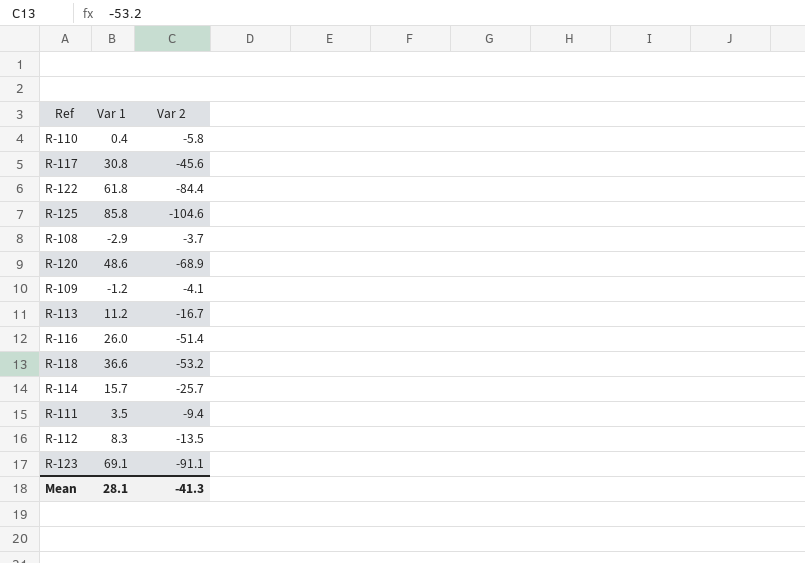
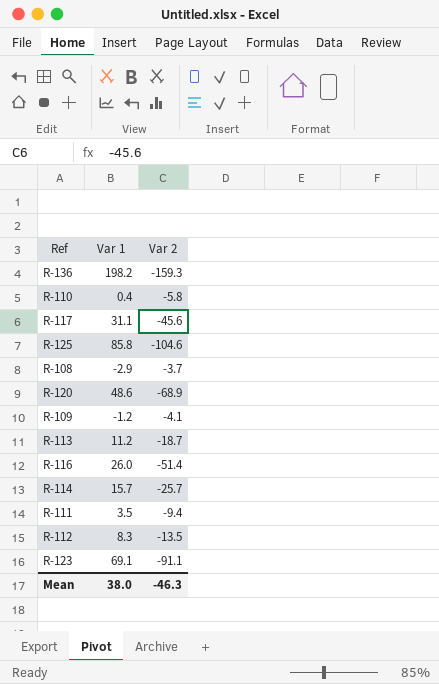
row R-122: 61.8 | -84.4 -> none
row R-118: 36.6 | -53.2 -> none
row R-136: none -> 198.2 | -159.3
R-117 | Var 1: 30.8 -> 31.1
R-113 | Var 2: -16.7 -> -18.7
Mean | Var 1: 28.1 -> 38.0
Mean | Var 2: -41.3 -> -46.3

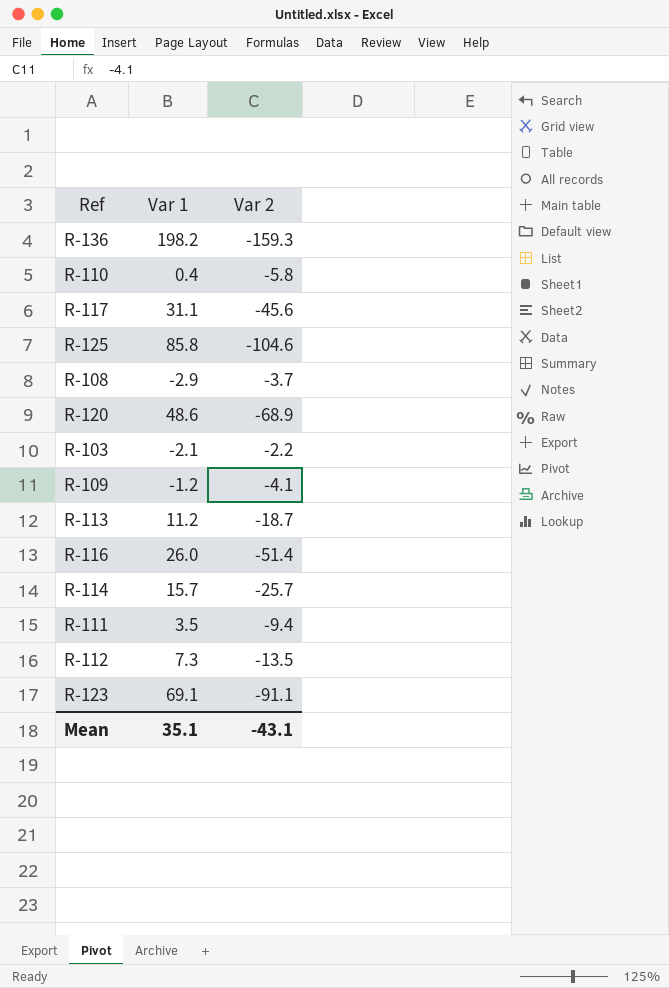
row R-103: none -> -2.1 | -2.2
R-112 | Var 1: 8.3 -> 7.3
Mean | Var 1: 38.0 -> 35.1
Mean | Var 2: -46.3 -> -43.1

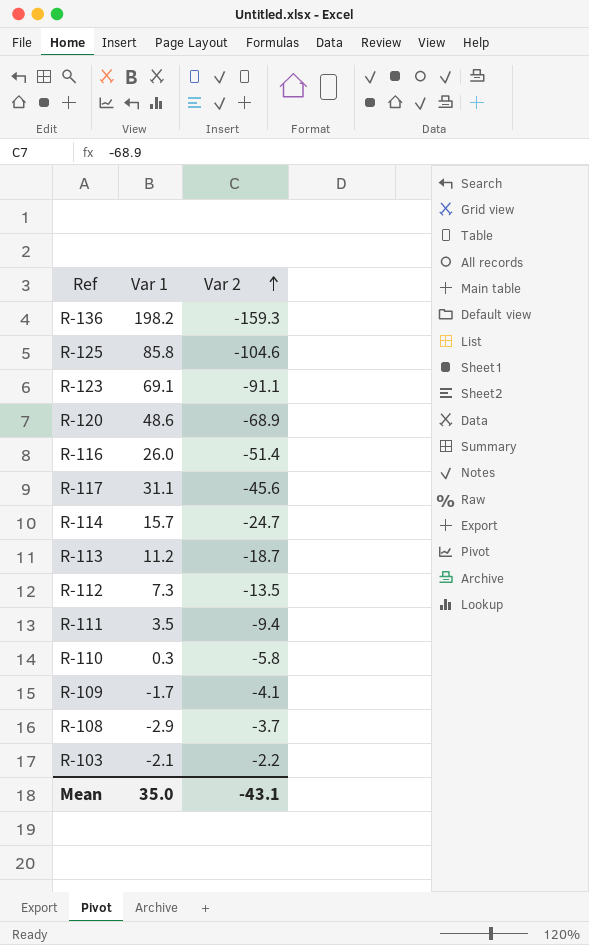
row order: none -> Var 2 ascending
R-114 | Var 2: -25.7 -> -24.7
R-110 | Var 1: 0.4 -> 0.3
R-109 | Var 1: -1.2 -> -1.7
Mean | Var 1: 35.1 -> 35.0

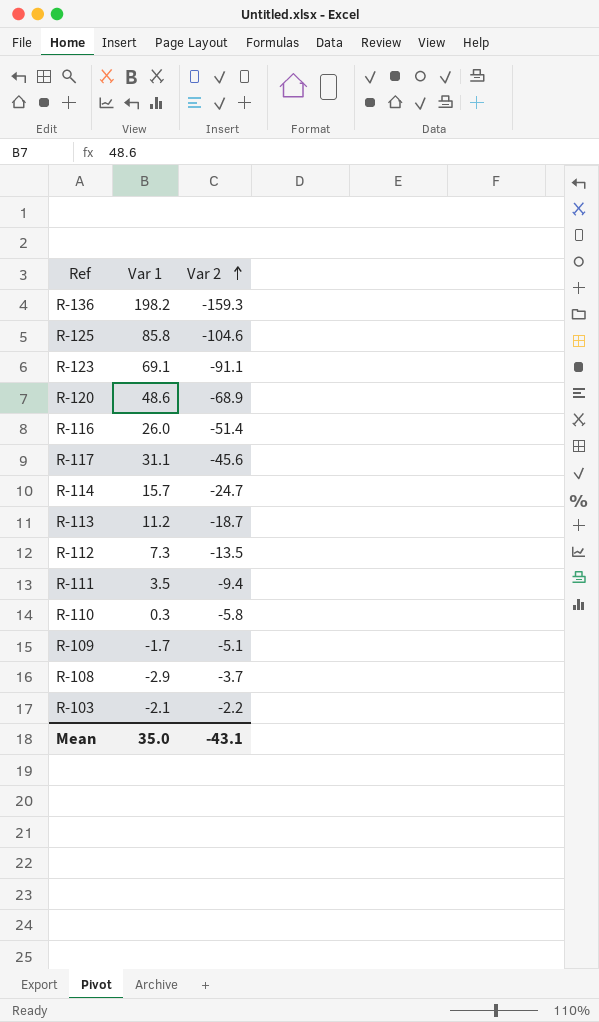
R-109 | Var 2: -4.1 -> -5.1

